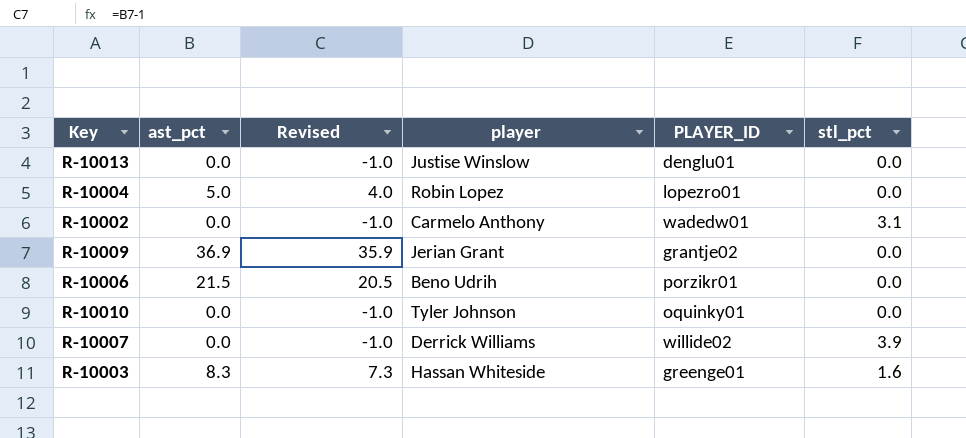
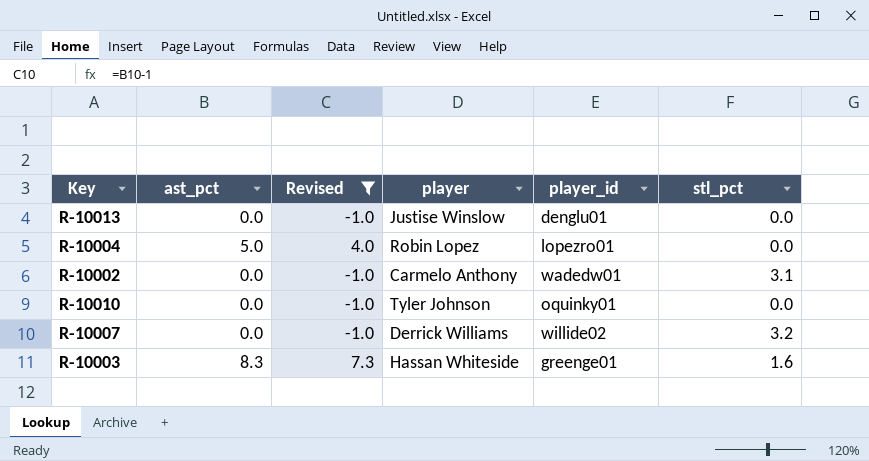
filter: none -> Revised <= 7.3
column name: PLAYER_ID -> player_id
R-10007 | stl_pct: 3.9 -> 3.2

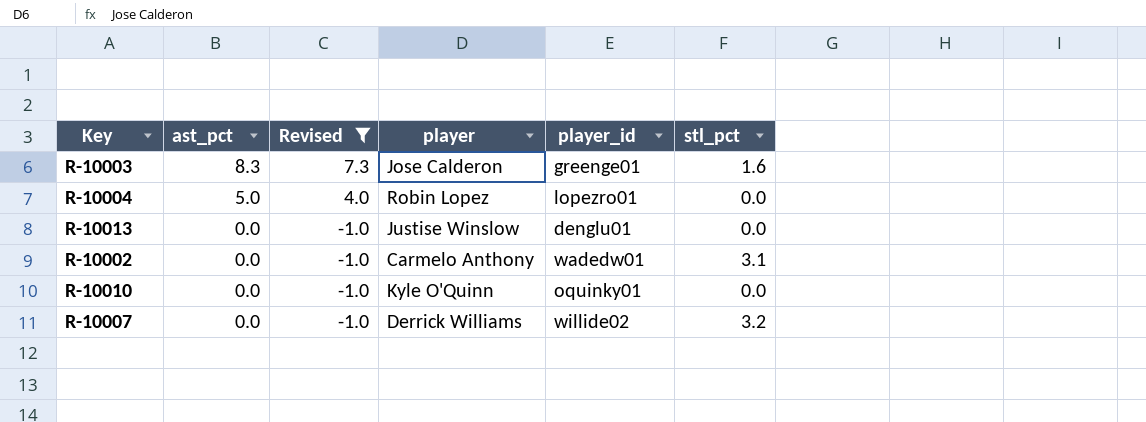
row order: none -> ast_pct descending
R-10003 | player: Hassan Whiteside -> Jose Calderon
R-10010 | player: Tyler Johnson -> Kyle O'Quinn

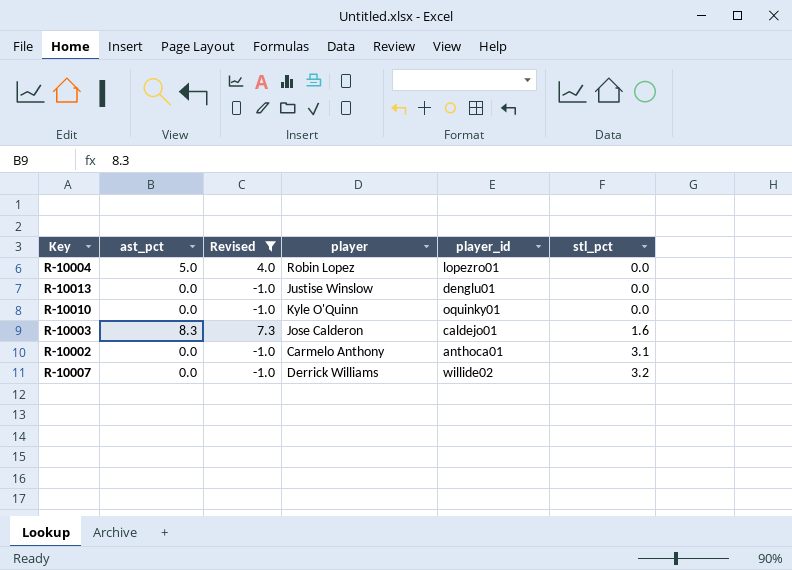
row order: ast_pct descending -> stl_pct ascending
R-10003 | player_id: greenge01 -> caldejo01
R-10002 | player_id: wadedw01 -> anthoca01

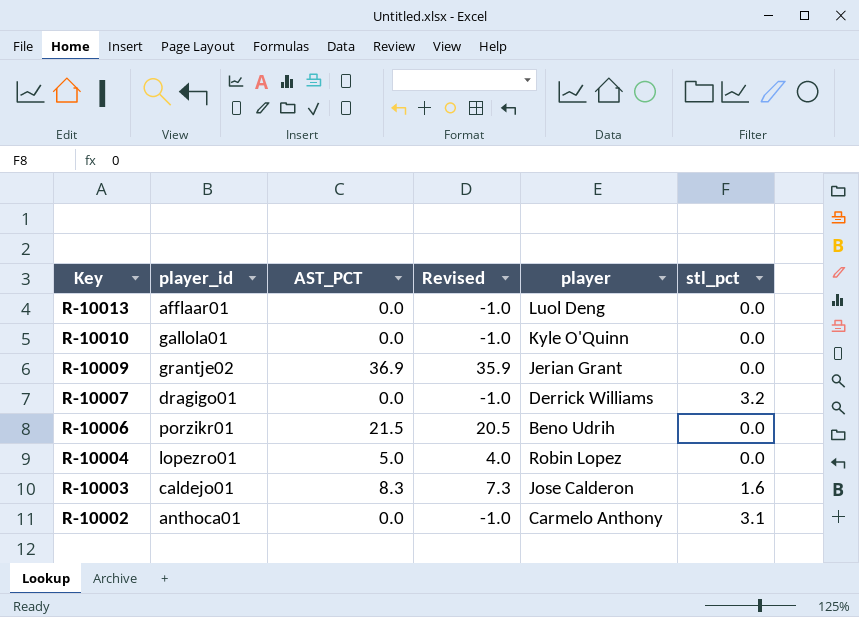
filter: Revised <= 7.3 -> none
row order: stl_pct ascending -> Key descending
column player_id | position: 5 -> 2
column name: ast_pct -> AST_PCT
R-10013 | player_id: denglu01 -> afflaar01
R-10013 | player: Justise Winslow -> Luol Deng
R-10010 | player_id: oquinky01 -> gallola01
R-10007 | player_id: willide02 -> dragigo01

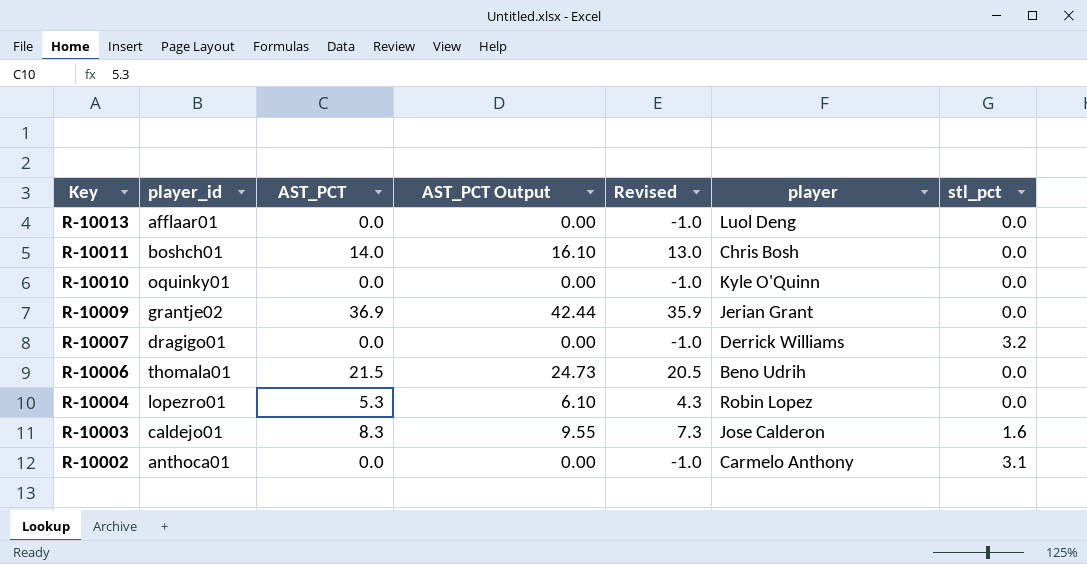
column AST_PCT Output | formula: none -> [AST_PCT] * 1.15
row R-10011: none -> boshch01 | 14.0 | 16.10 | 13.0 | Chris Bosh | 0.0
R-10010 | player_id: gallola01 -> oquinky01
R-10006 | player_id: porzikr01 -> thomala01
R-10004 | AST_PCT: 5.0 -> 5.3
R-10004 | Revised: 4.0 -> 4.3

